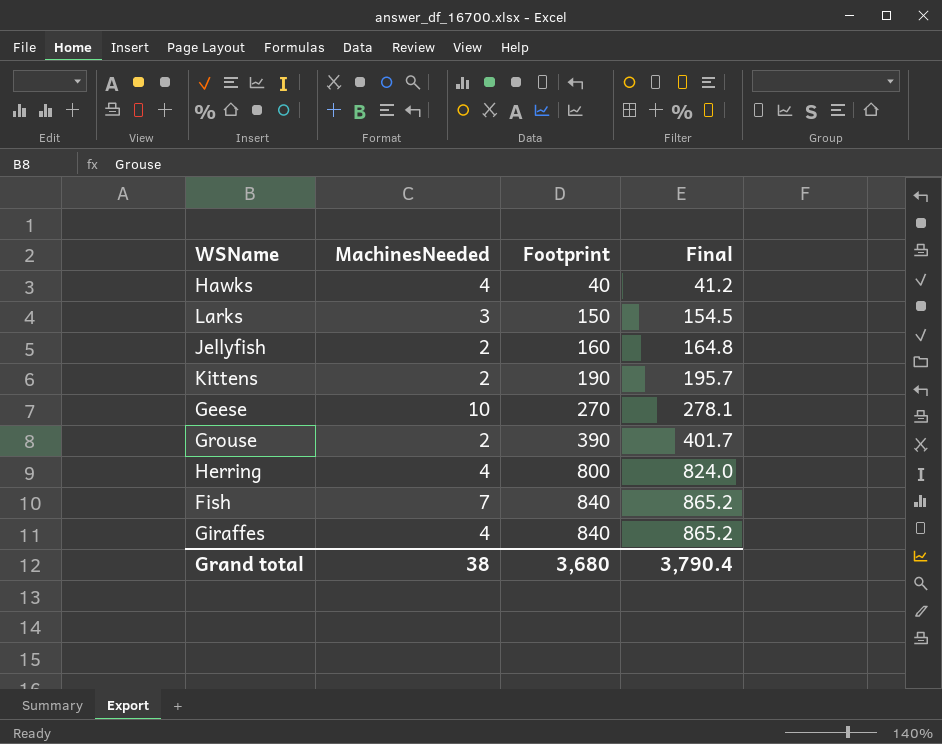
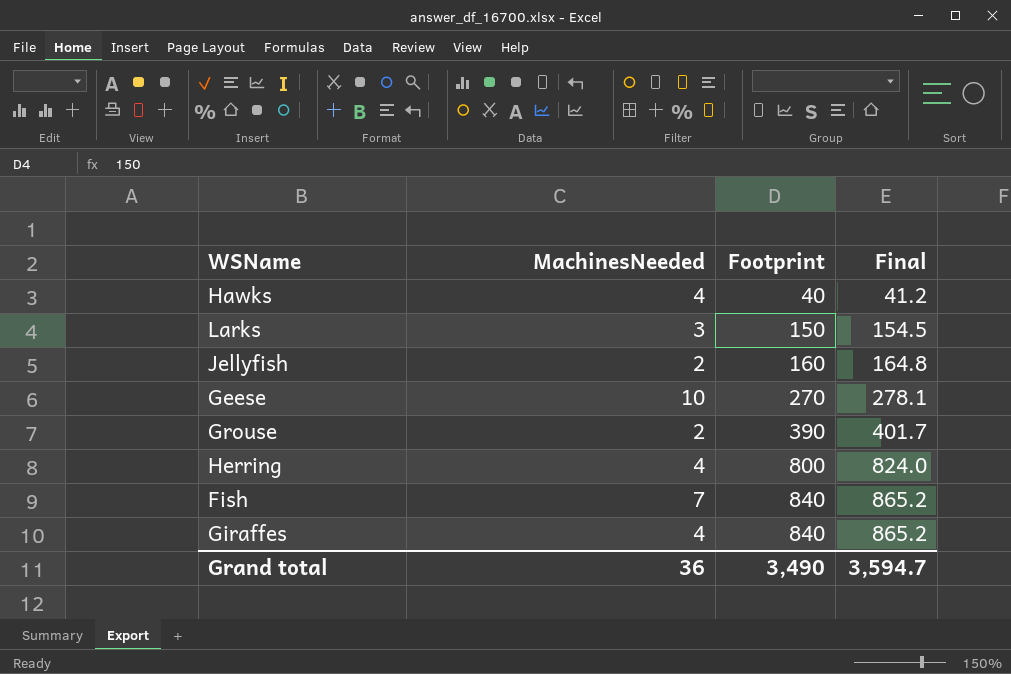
row Kittens: 2 | 190 | 195.7 -> none
Grand total | MachinesNeeded: 38 -> 36
Grand total | Footprint: 3,680 -> 3,490
Grand total | Final: 3,790.4 -> 3,594.7

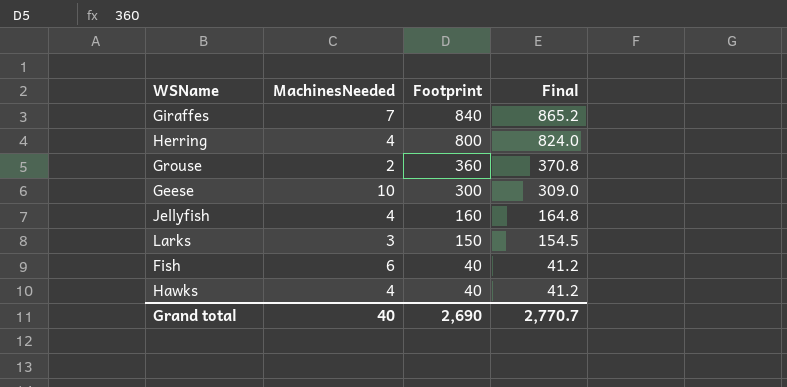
row order: Footprint ascending -> Footprint descending
Giraffes | MachinesNeeded: 4 -> 7
Grouse | Footprint: 390 -> 360
Grouse | Final: 401.7 -> 370.8
Geese | Footprint: 270 -> 300
Geese | Final: 278.1 -> 309.0
Jellyfish | MachinesNeeded: 2 -> 4
Fish | MachinesNeeded: 7 -> 6
Fish | Footprint: 840 -> 40
Fish | Final: 865.2 -> 41.2
Grand total | MachinesNeeded: 36 -> 40
Grand total | Footprint: 3,490 -> 2,690
Grand total | Final: 3,594.7 -> 2,770.7

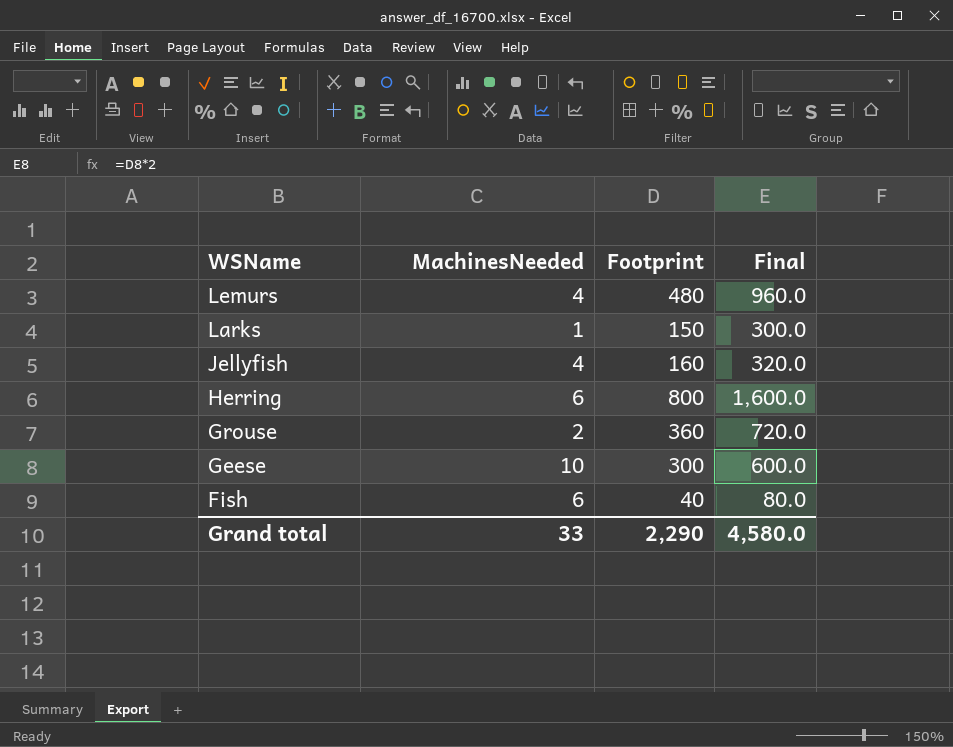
row order: Footprint descending -> WSName descending
column Final | formula: [Footprint] * 1.03 -> [Footprint] * 2
row Giraffes: 7 | 840 | 865.2 -> none
row Hawks: 4 | 40 | 41.2 -> none
row Lemurs: none -> 4 | 480 | 960.0
Larks | MachinesNeeded: 3 -> 1
Herring | MachinesNeeded: 4 -> 6
Grand total | MachinesNeeded: 40 -> 33
Grand total | Footprint: 2,690 -> 2,290
Grand total | Final: 2,770.7 -> 4,580.0

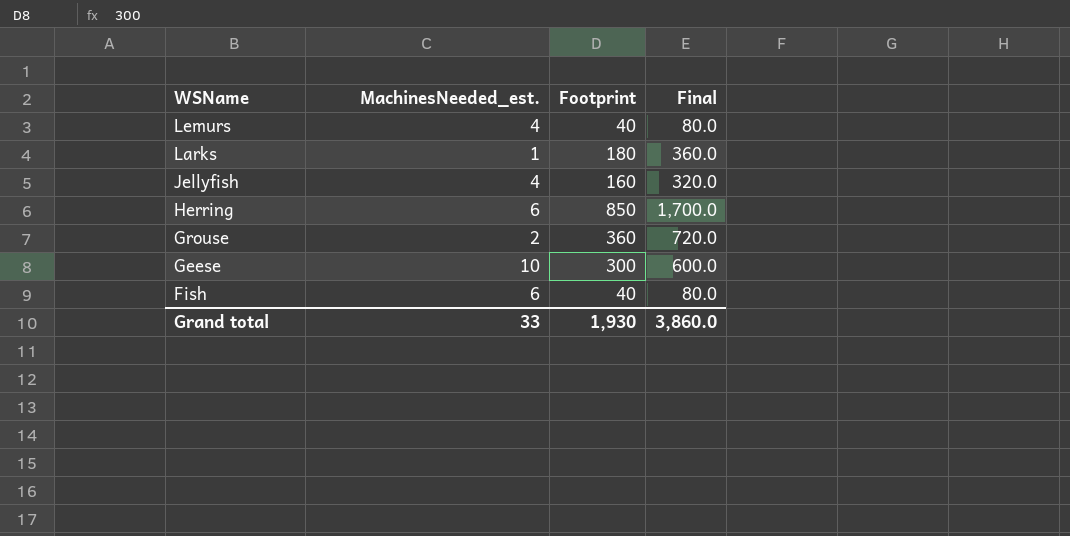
column name: MachinesNeeded -> MachinesNeeded_est.
Lemurs | Footprint: 480 -> 40
Lemurs | Final: 960.0 -> 80.0
Larks | Footprint: 150 -> 180
Larks | Final: 300.0 -> 360.0
Herring | Footprint: 800 -> 850
Herring | Final: 1,600.0 -> 1,700.0
Grand total | Footprint: 2,290 -> 1,930
Grand total | Final: 4,580.0 -> 3,860.0

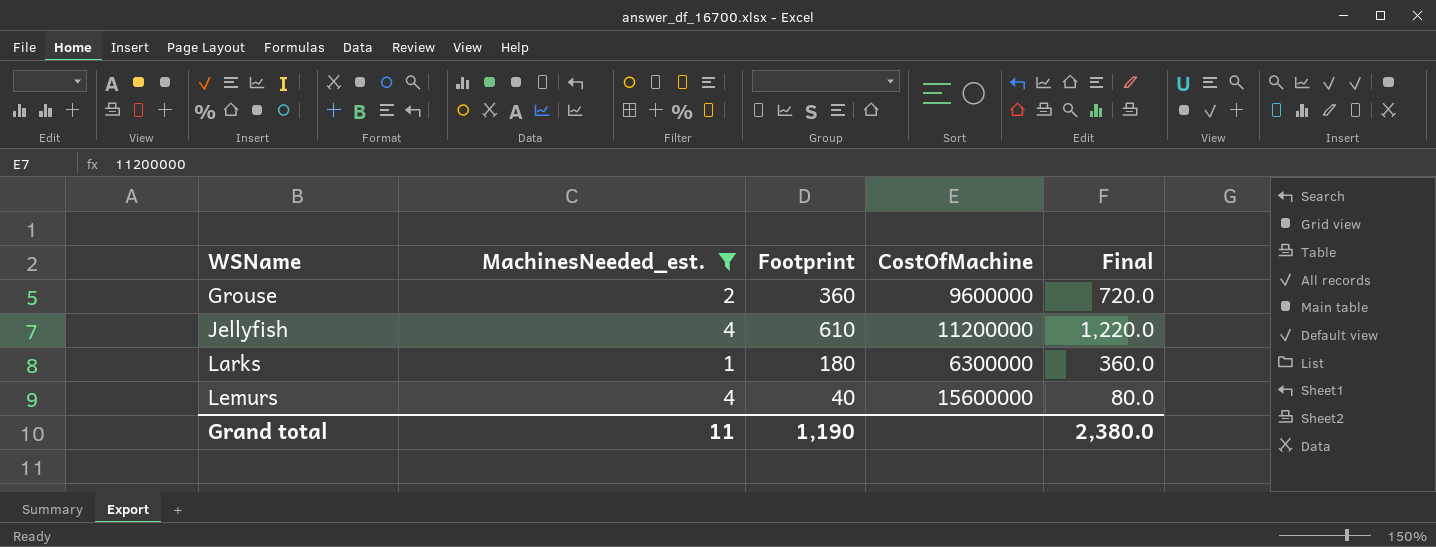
filter: none -> MachinesNeeded_est. <= 4
row order: WSName descending -> WSName ascending
column CostOfMachine | position: none -> 4
Jellyfish | Footprint: 160 -> 610
Jellyfish | Final: 320.0 -> 1,220.0
Grand total | MachinesNeeded_est.: 33 -> 11
Grand total | Footprint: 1,930 -> 1,190
Grand total | Final: 3,860.0 -> 2,380.0

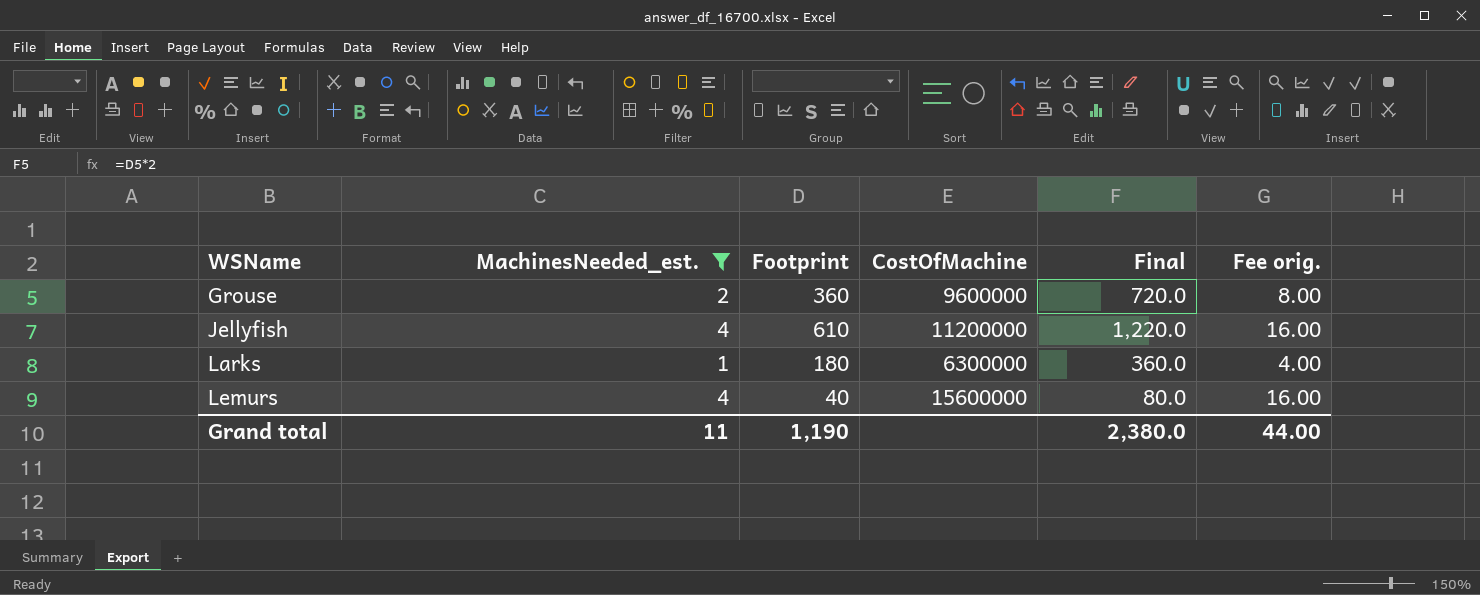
column Fee orig. | formula: none -> [MachinesNeeded_est.] * 4

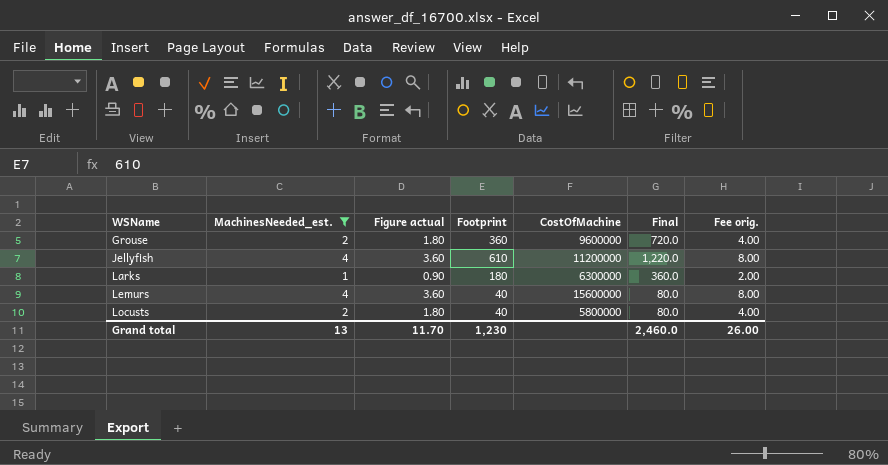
column Figure actual | formula: none -> [MachinesNeeded_est.] * 0.9
column Fee orig. | formula: [MachinesNeeded_est.] * 4 -> [MachinesNeeded_est.] * 2
row Locusts: none -> 2 | 1.80 | 40 | 5800000 | 80.0 | 4.00
Grand total | MachinesNeeded_est.: 11 -> 13
Grand total | Footprint: 1,190 -> 1,230
Grand total | Final: 2,380.0 -> 2,460.0
Grand total | Fee orig.: 44.00 -> 26.00

